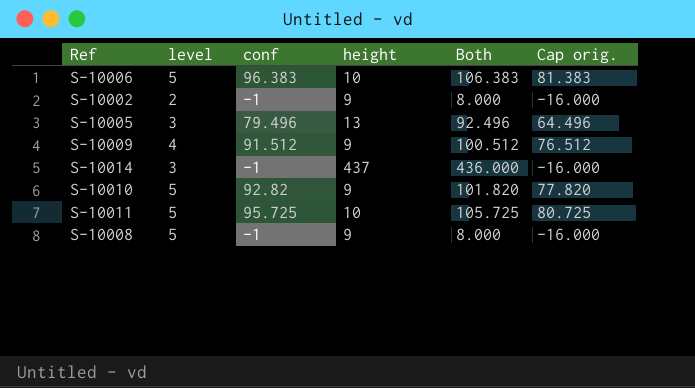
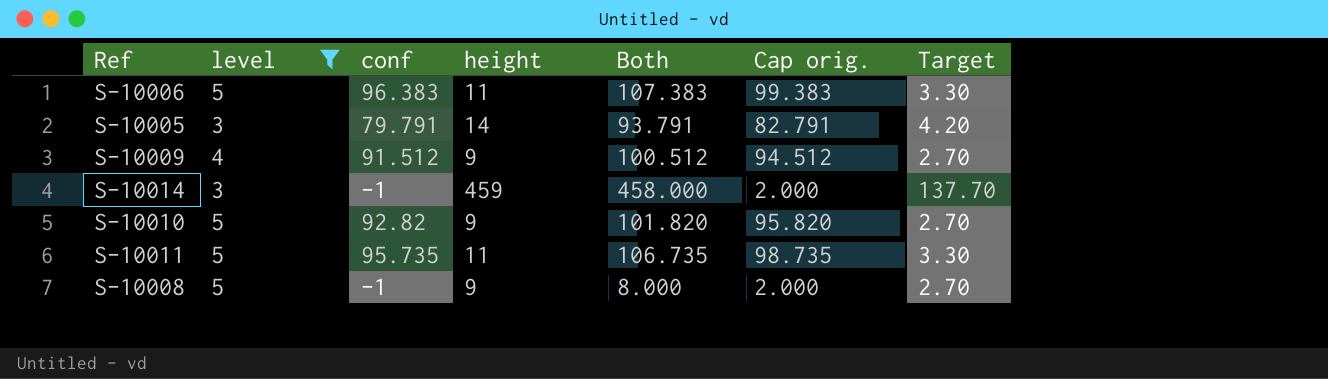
filter: none -> level != 2
column Cap orig. | formula: [conf] - 15 -> [conf] + 3
column Target | formula: none -> [height] * 0.3
S-10006 | height: 10 -> 11
S-10006 | Both: 106.383 -> 107.383
S-10005 | conf: 79.496 -> 79.791
S-10005 | height: 13 -> 14
S-10005 | Both: 92.496 -> 93.791
S-10014 | height: 437 -> 459
S-10014 | Both: 436.000 -> 458.000
S-10011 | conf: 95.725 -> 95.735
S-10011 | height: 10 -> 11
S-10011 | Both: 105.725 -> 106.735

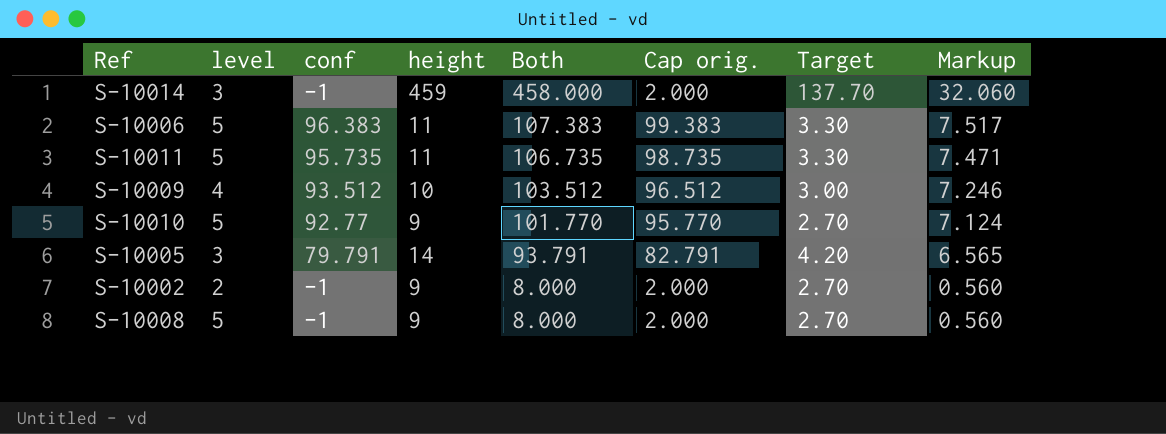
filter: level != 2 -> none
row order: none -> Both descending
column Markup | formula: none -> [Both] * 0.07
S-10009 | conf: 91.512 -> 93.512
S-10009 | height: 9 -> 10
S-10009 | Both: 100.512 -> 103.512
S-10009 | Cap orig.: 94.512 -> 96.512
S-10009 | Target: 2.70 -> 3.00
S-10010 | conf: 92.82 -> 92.77
S-10010 | Both: 101.820 -> 101.770
S-10010 | Cap orig.: 95.820 -> 95.770

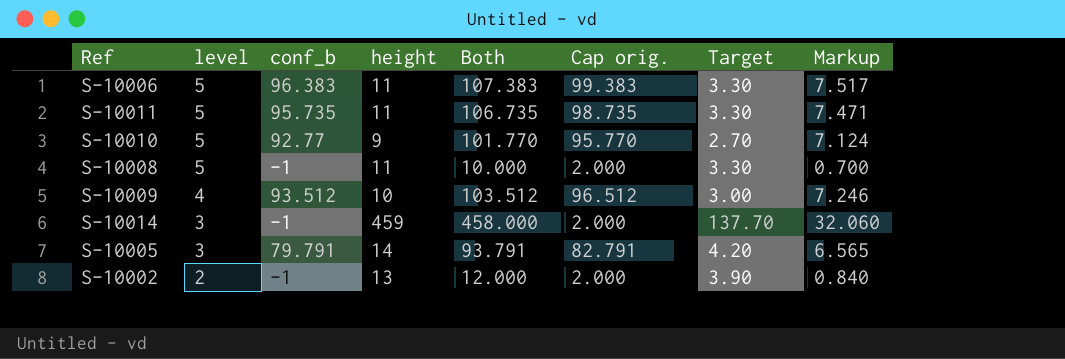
row order: Both descending -> level descending
column name: conf -> conf_b
S-10008 | height: 9 -> 11
S-10008 | Both: 8.000 -> 10.000
S-10008 | Target: 2.70 -> 3.30
S-10008 | Markup: 0.560 -> 0.700
S-10002 | height: 9 -> 13
S-10002 | Both: 8.000 -> 12.000
S-10002 | Target: 2.70 -> 3.90
S-10002 | Markup: 0.560 -> 0.840

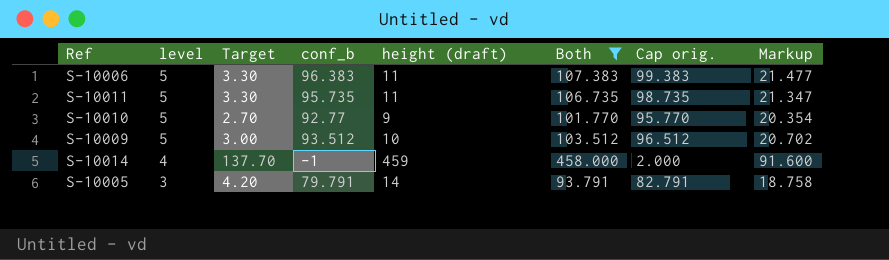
filter: none -> Both >= 93.791
column Target | position: 7 -> 3
column name: height -> height (draft)
column Markup | formula: [Both] * 0.07 -> [Both] * 0.2
S-10009 | level: 4 -> 5
S-10014 | level: 3 -> 4

